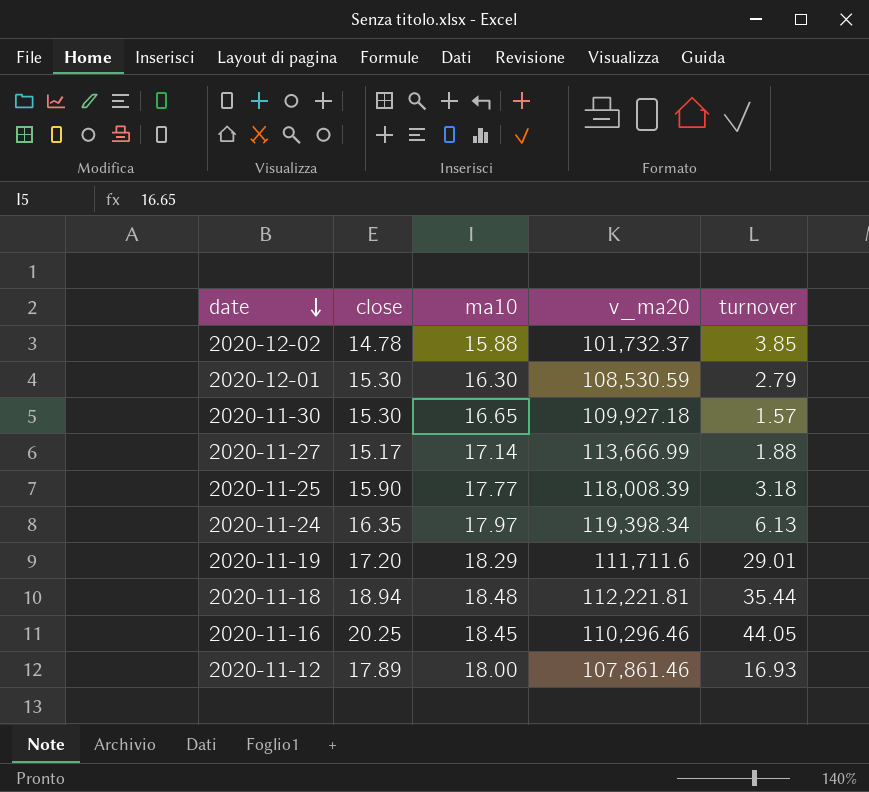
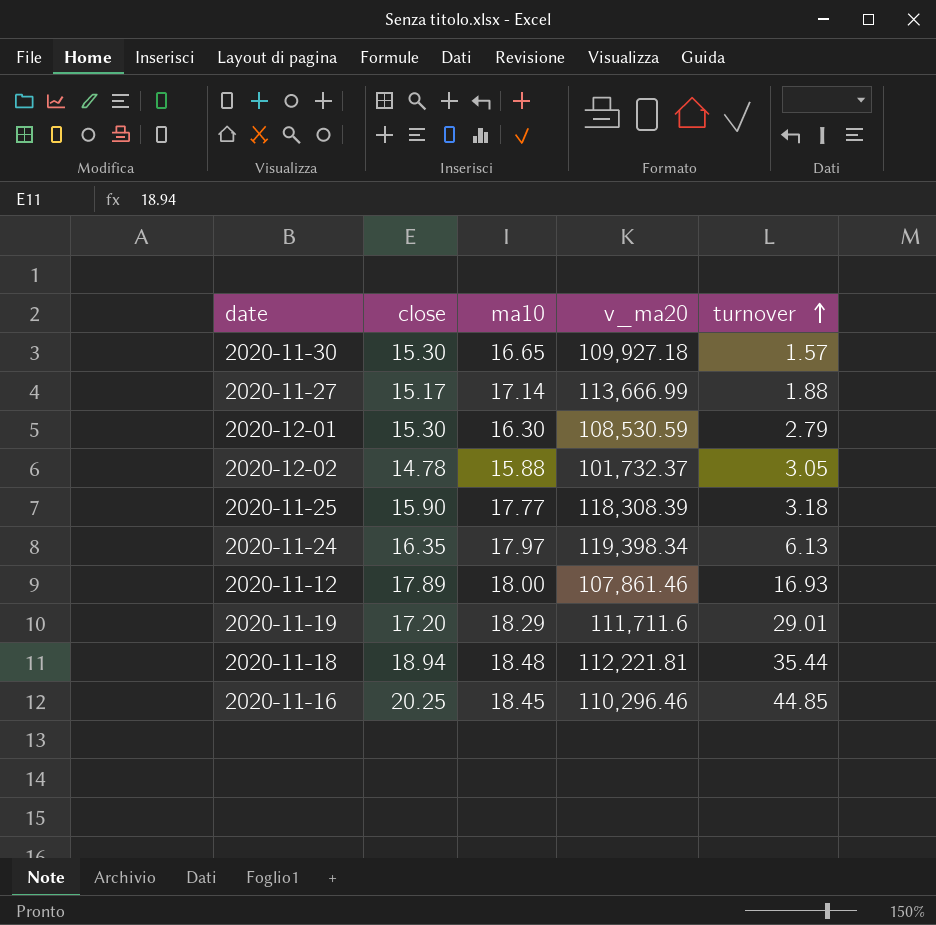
row order: date descending -> turnover ascending
2020-12-02 | turnover: 3.85 -> 3.05
2020-11-25 | v_ma20: 118,008.39 -> 118,308.39
2020-11-16 | turnover: 44.05 -> 44.85

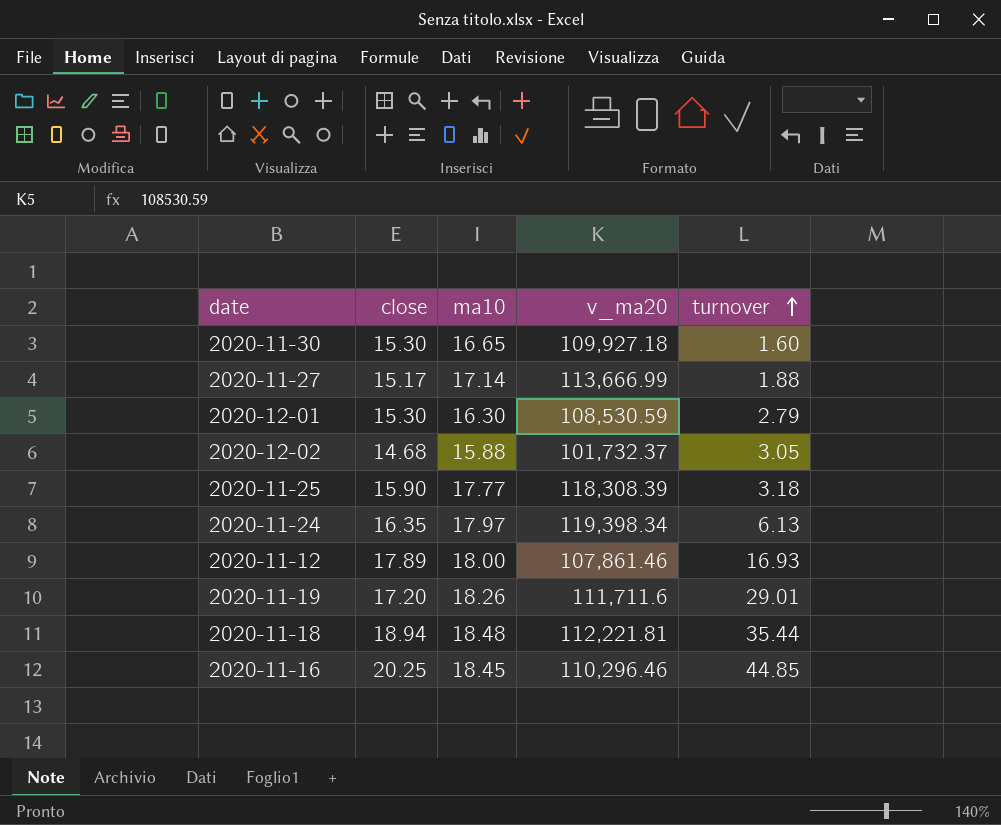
2020-11-30 | turnover: 1.57 -> 1.60
2020-12-02 | close: 14.78 -> 14.68
2020-11-19 | ma10: 18.29 -> 18.26

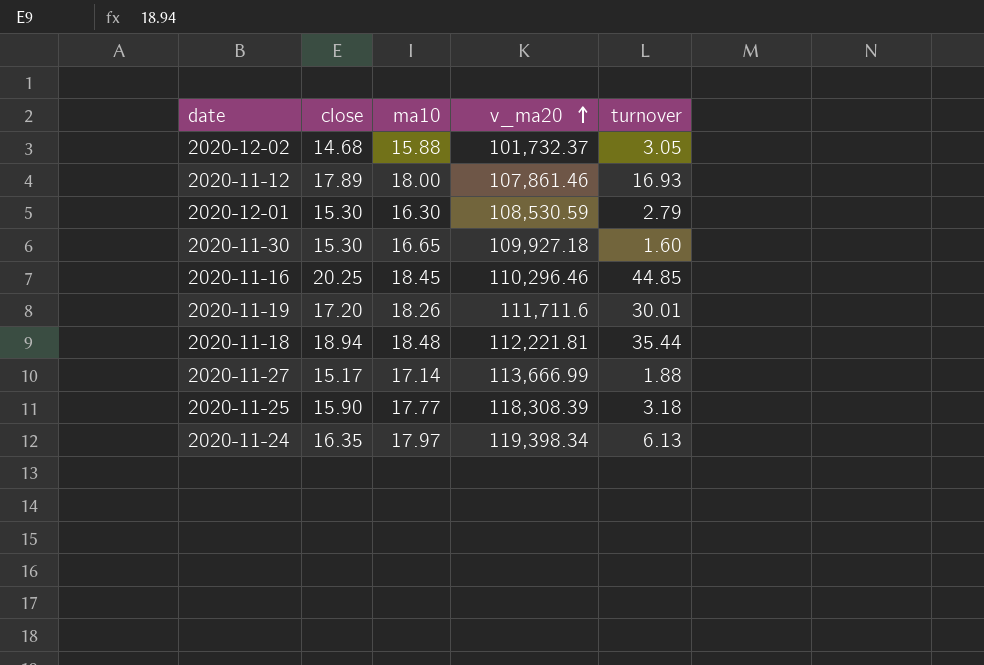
row order: turnover ascending -> v_ma20 ascending
2020-11-19 | turnover: 29.01 -> 30.01

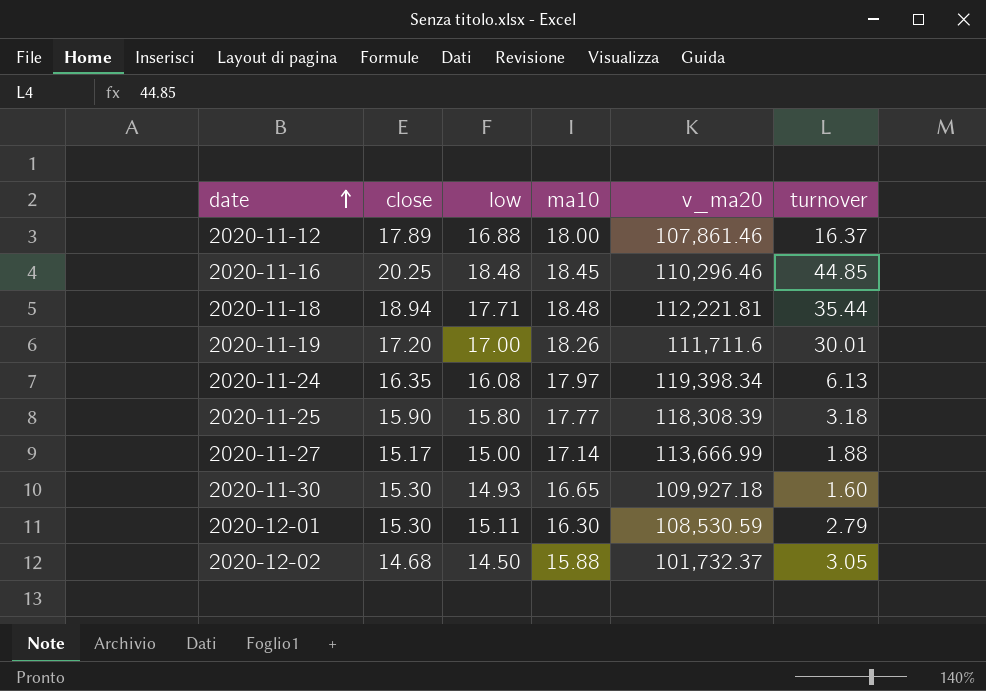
row order: v_ma20 ascending -> date ascending
column low | position: none -> 3
2020-11-12 | turnover: 16.93 -> 16.37

